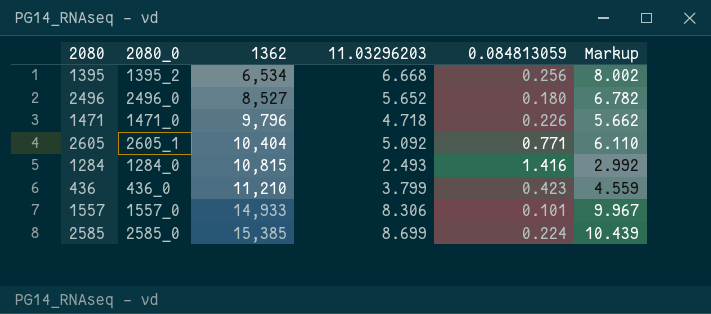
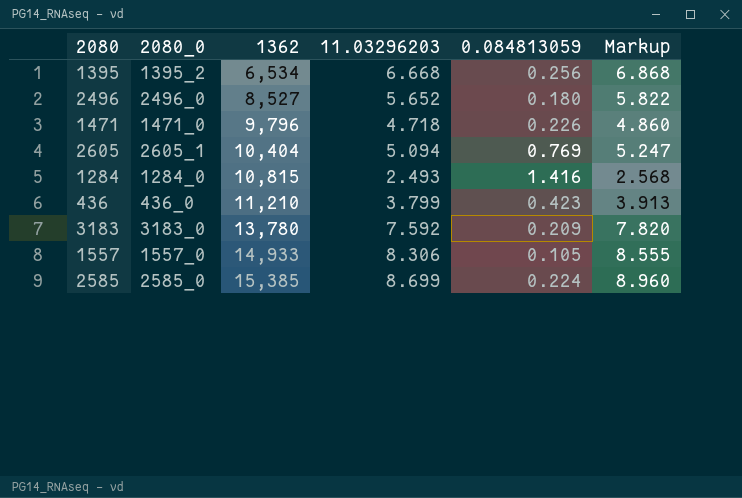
column Markup | formula: [11.03296203] * 1.2 -> [11.03296203] * 1.03
2605 | 11.03296203: 5.092 -> 5.094
2605 | 0.084813059: 0.771 -> 0.769
row 3183: none -> 3183_0 | 13,780 | 7.592 | 0.209 | 7.820
1557 | 0.084813059: 0.101 -> 0.105

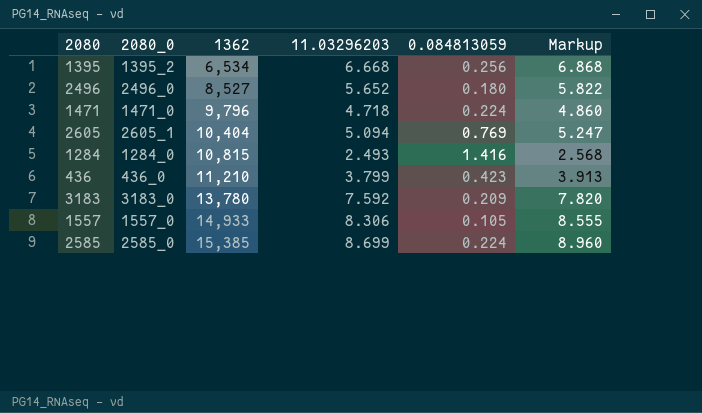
1471 | 0.084813059: 0.226 -> 0.224

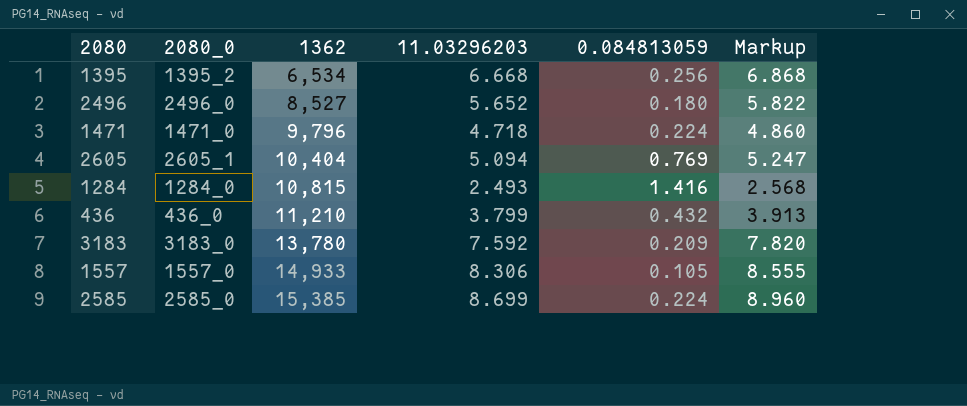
436 | 0.084813059: 0.423 -> 0.432

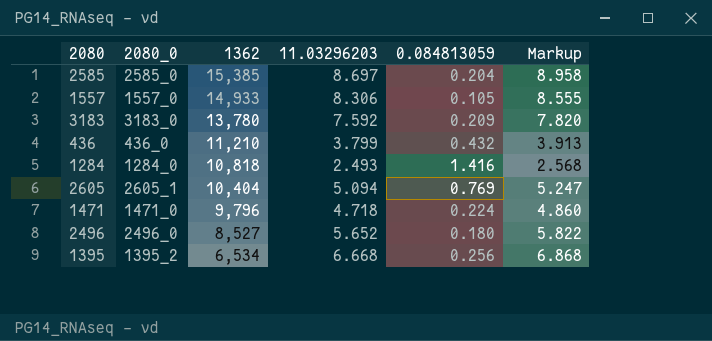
row order: 1362 ascending -> 1362 descending
2585 | 11.03296203: 8.699 -> 8.697
2585 | 0.084813059: 0.224 -> 0.204
2585 | Markup: 8.960 -> 8.958
1284 | 1362: 10,815 -> 10,818

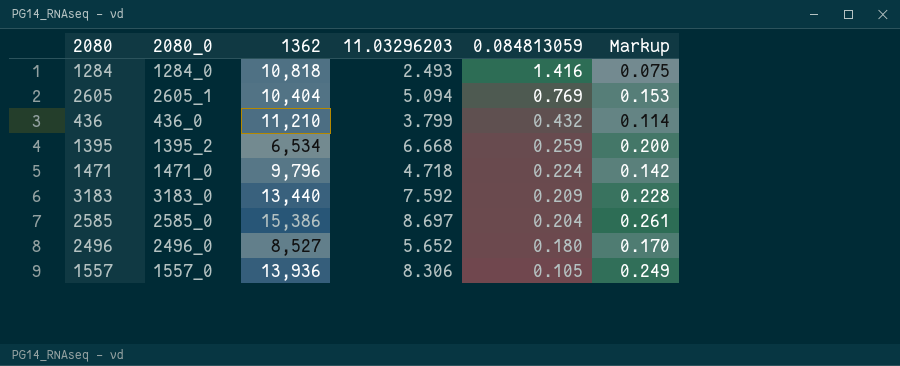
row order: 1362 descending -> 0.084813059 descending
column Markup | formula: [11.03296203] * 1.03 -> [11.03296203] * 0.03
1395 | 0.084813059: 0.256 -> 0.259
3183 | 1362: 13,780 -> 13,440
2585 | 1362: 15,385 -> 15,386
1557 | 1362: 14,933 -> 13,936

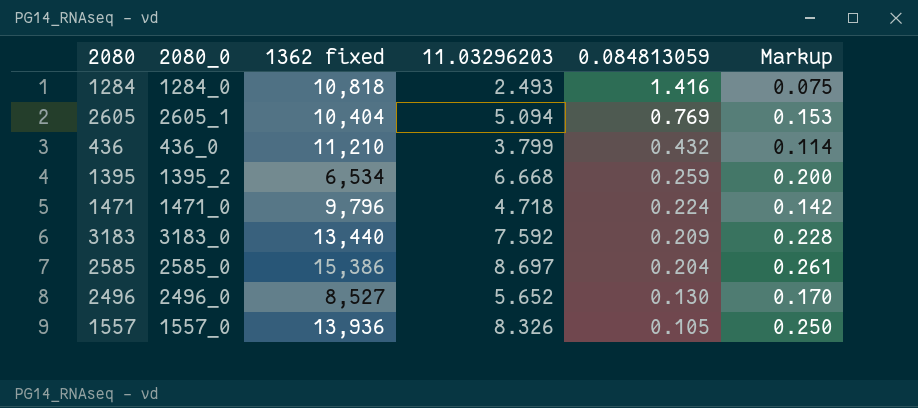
column name: 1362 -> 1362 fixed
2496 | 0.084813059: 0.180 -> 0.130
1557 | 11.03296203: 8.306 -> 8.326
1557 | Markup: 0.249 -> 0.250

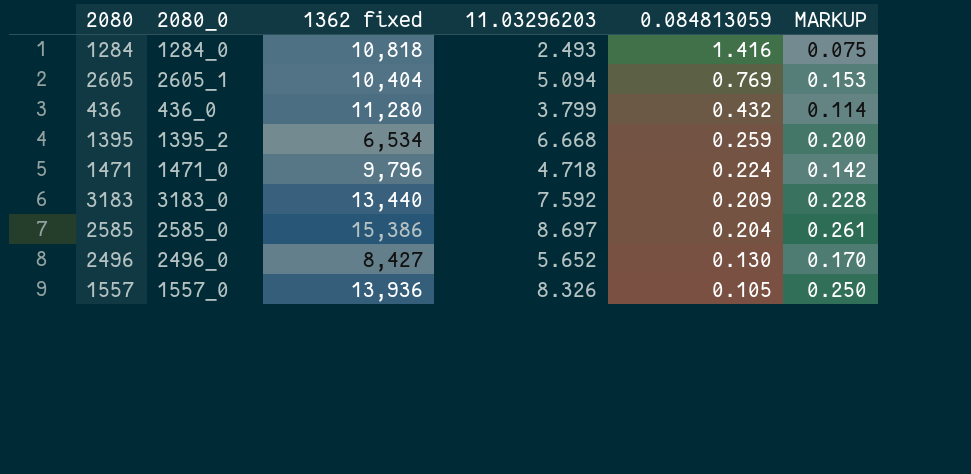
column name: Markup -> MARKUP
436 | 1362 fixed: 11,210 -> 11,280
2496 | 1362 fixed: 8,527 -> 8,427

